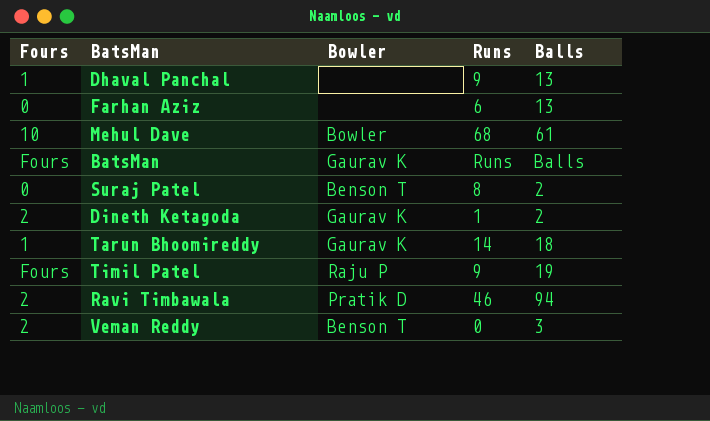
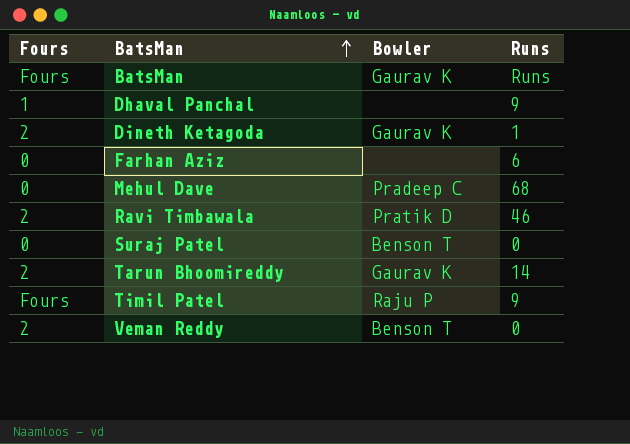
row order: none -> BatsMan ascending
column Balls | position: 5 -> none
Mehul Dave | Fours: 10 -> 0
Mehul Dave | Bowler: Bowler -> Pradeep C
Suraj Patel | Runs: 8 -> 0
Tarun Bhoomireddy | Fours: 1 -> 2

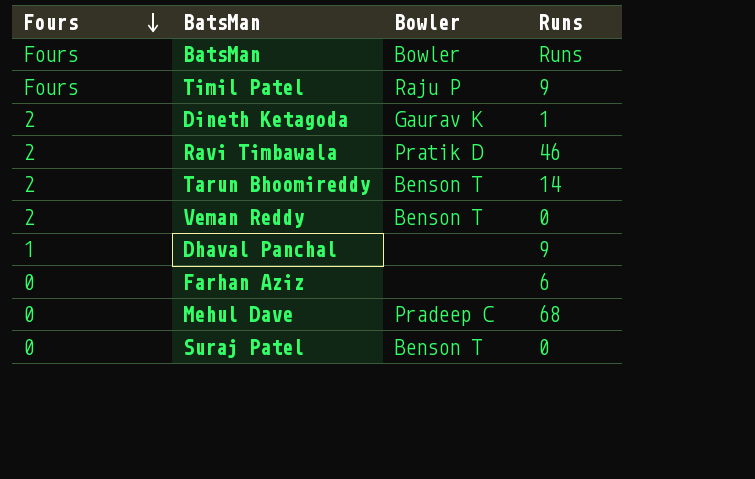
row order: BatsMan ascending -> Fours descending
BatsMan | Bowler: Gaurav K -> Bowler
Tarun Bhoomireddy | Bowler: Gaurav K -> Benson T

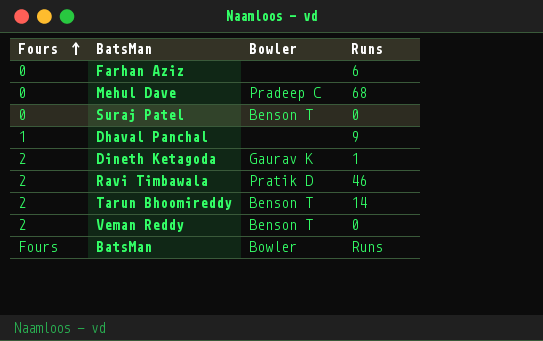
row order: Fours descending -> Fours ascending
row Timil Patel: Fours | Raju P | 9 -> none

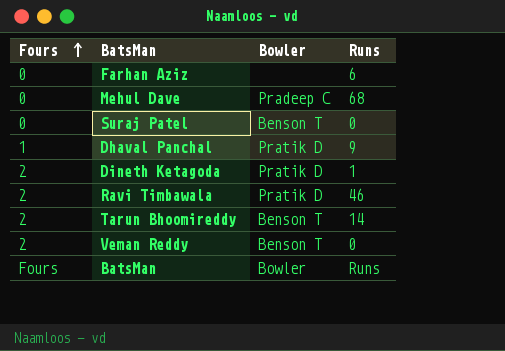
Dhaval Panchal | Bowler: none -> Pratik D
Dineth Ketagoda | Bowler: Gaurav K -> Pratik D

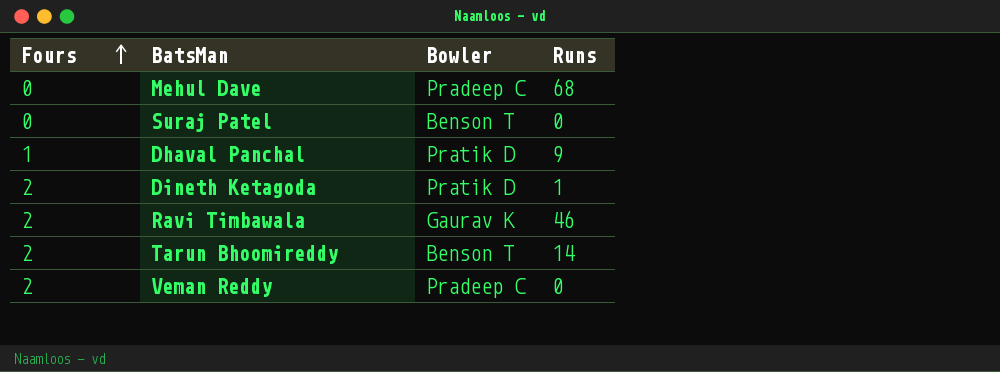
row Farhan Aziz: 0 | none | 6 -> none
row BatsMan: Fours | Bowler | Runs -> none
Ravi Timbawala | Bowler: Pratik D -> Gaurav K
Veman Reddy | Bowler: Benson T -> Pradeep C

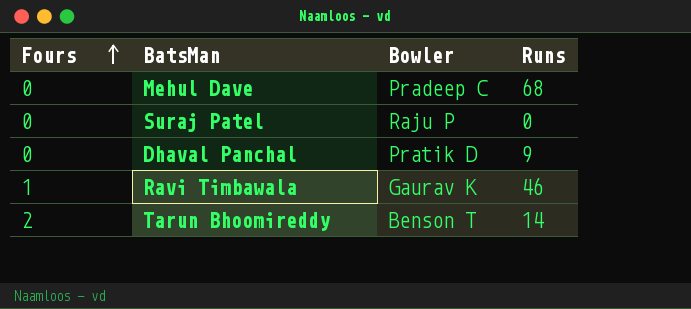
row Dineth Ketagoda: 2 | Pratik D | 1 -> none
row Veman Reddy: 2 | Pradeep C | 0 -> none
Suraj Patel | Bowler: Benson T -> Raju P
Dhaval Panchal | Fours: 1 -> 0
Ravi Timbawala | Fours: 2 -> 1

